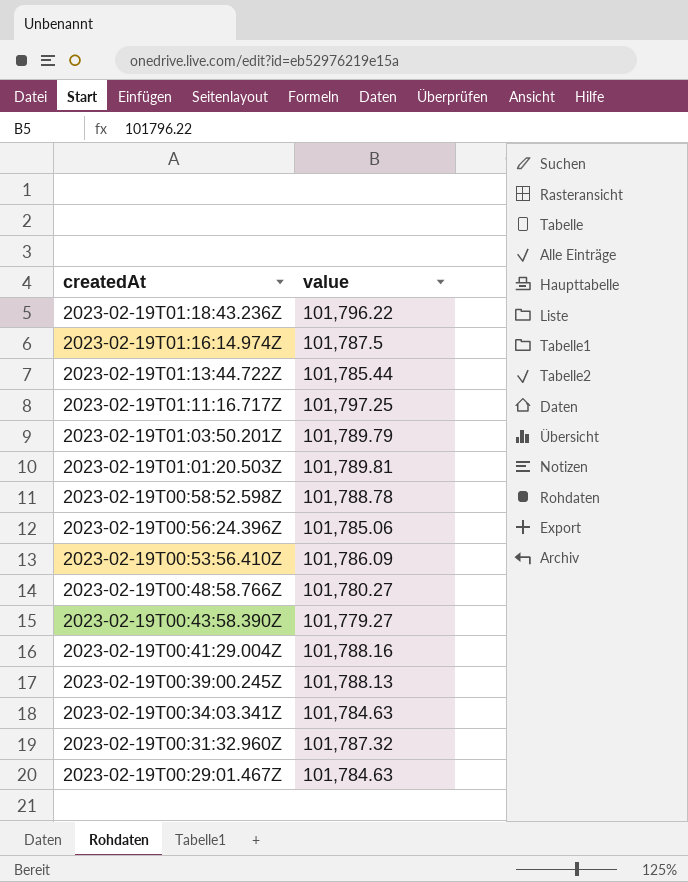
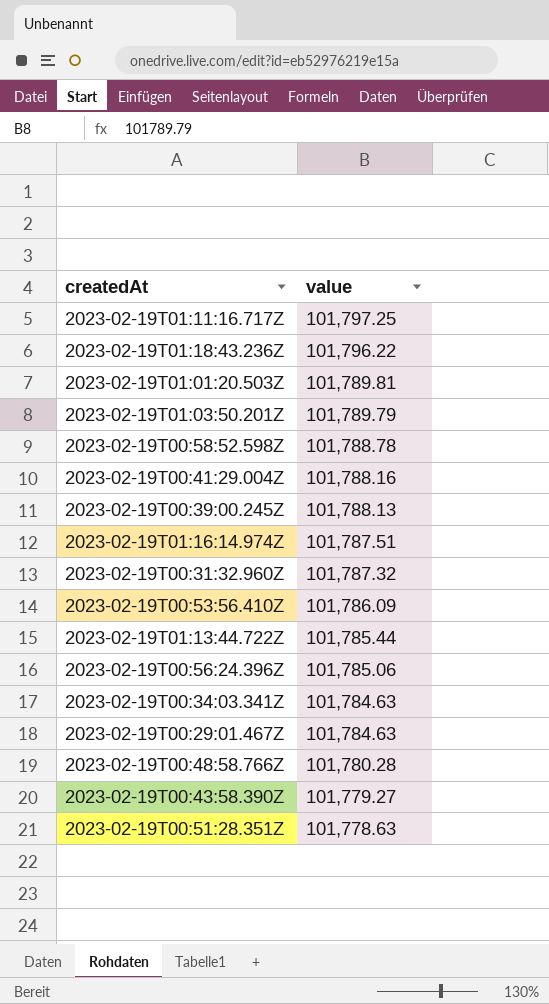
row order: createdAt descending -> value descending
2023-02-19T01:16:14.974Z | value: 101,787.5 -> 101,787.51
2023-02-19T00:48:58.766Z | value: 101,780.27 -> 101,780.28
row 2023-02-19T00:51:28.351Z: none -> 101,778.63

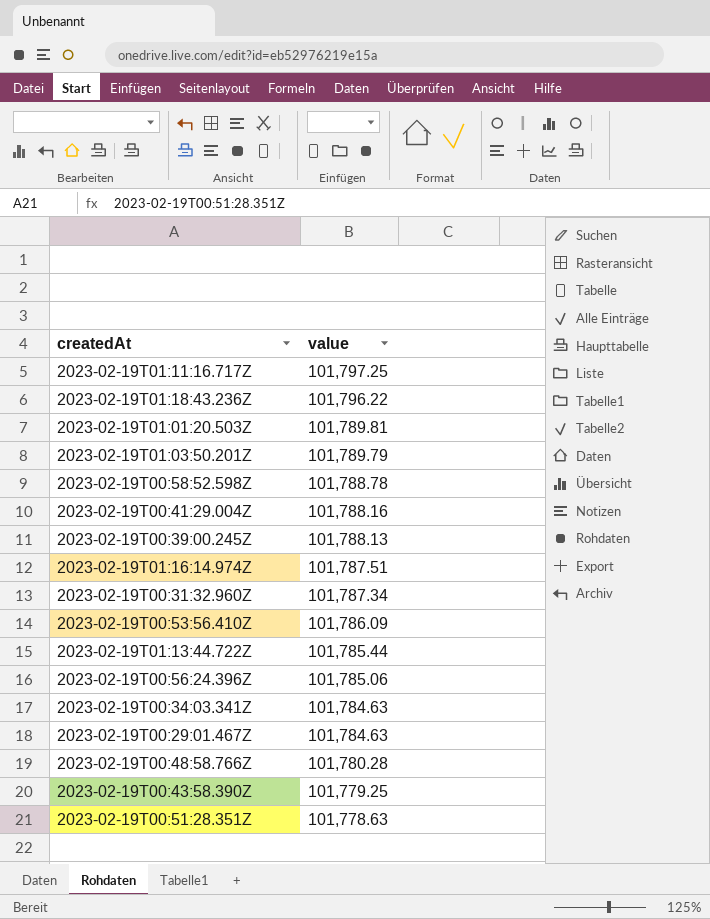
2023-02-19T00:31:32.960Z | value: 101,787.32 -> 101,787.34
2023-02-19T00:43:58.390Z | value: 101,779.27 -> 101,779.25

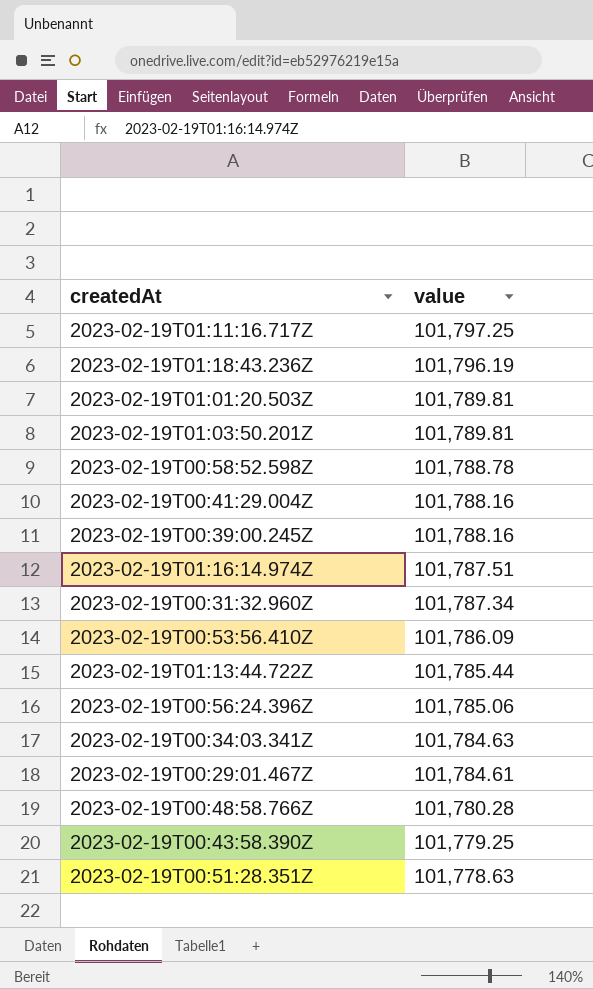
2023-02-19T01:18:43.236Z | value: 101,796.22 -> 101,796.19
2023-02-19T01:03:50.201Z | value: 101,789.79 -> 101,789.81
2023-02-19T00:39:00.245Z | value: 101,788.13 -> 101,788.16
2023-02-19T00:29:01.467Z | value: 101,784.63 -> 101,784.61

